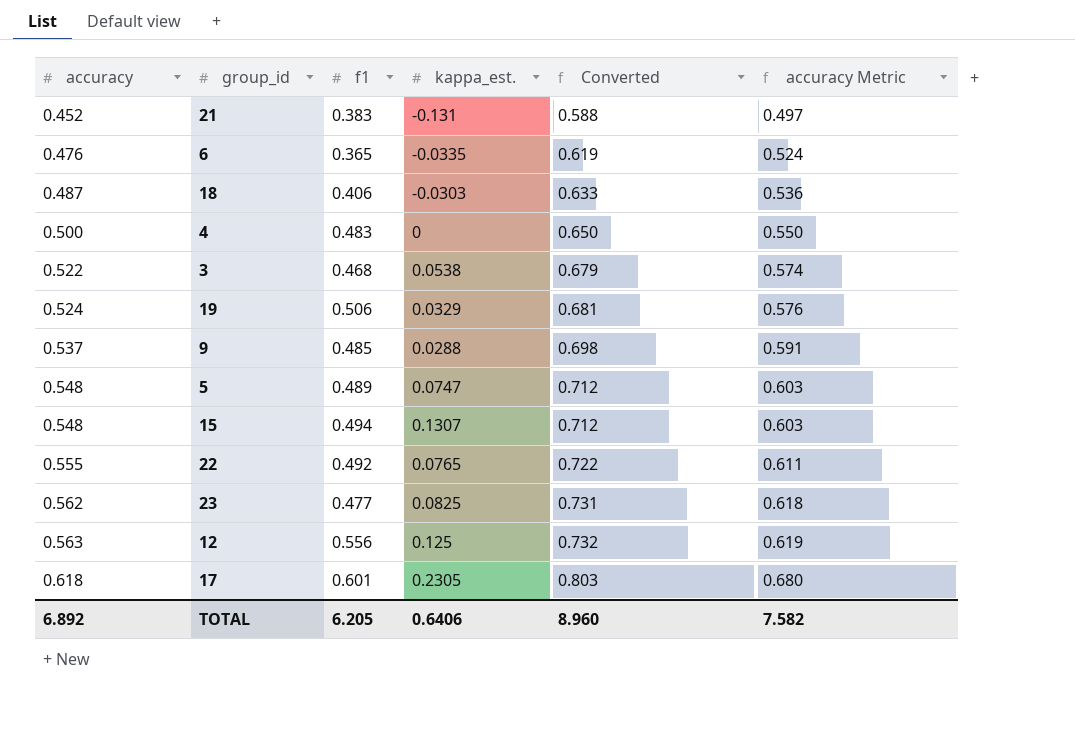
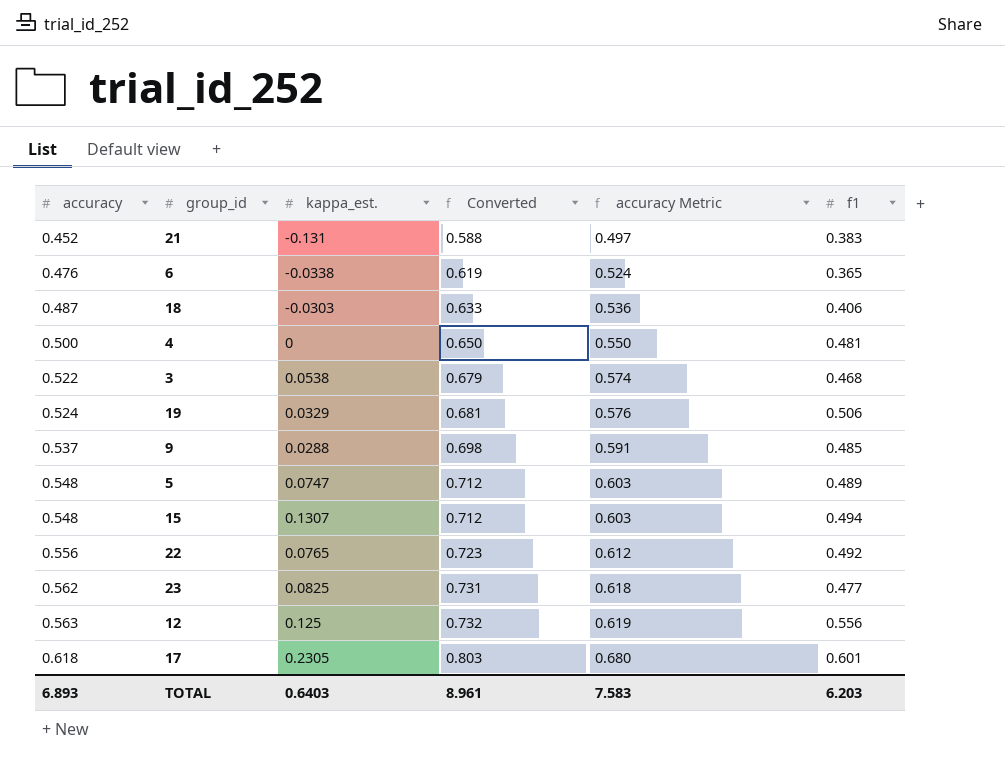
column f1 | position: 3 -> 6
6 | kappa_est.: -0.0335 -> -0.0338
4 | f1: 0.483 -> 0.481
22 | accuracy: 0.555 -> 0.556
22 | Converted: 0.722 -> 0.723
22 | accuracy Metric: 0.611 -> 0.612
TOTAL | accuracy: 6.892 -> 6.893
TOTAL | kappa_est.: 0.6406 -> 0.6403
TOTAL | Converted: 8.960 -> 8.961
TOTAL | accuracy Metric: 7.582 -> 7.583
TOTAL | f1: 6.205 -> 6.203

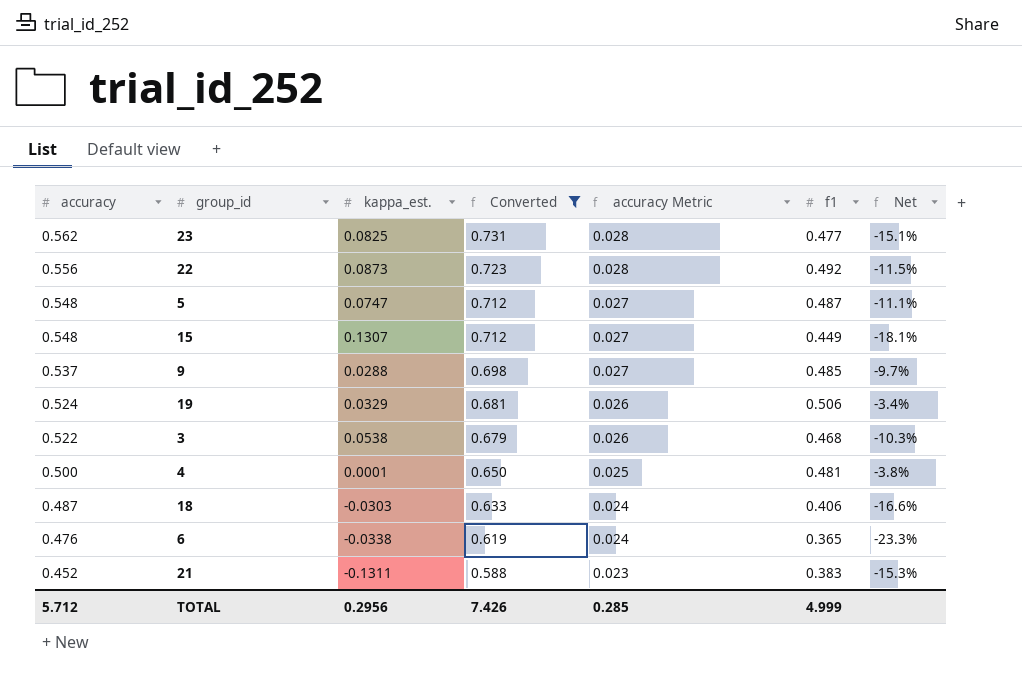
filter: none -> Converted <= 0.731
row order: accuracy ascending -> accuracy descending
column accuracy Metric | formula: [accuracy] * 1.1 -> [accuracy] * 0.05
column Net | formula: none -> ([f1] - [accuracy]) / [accuracy]
22 | kappa_est.: 0.0765 -> 0.0873
5 | f1: 0.489 -> 0.487
15 | f1: 0.494 -> 0.449
4 | kappa_est.: 0 -> 0.0001
21 | kappa_est.: -0.131 -> -0.1311
TOTAL | accuracy: 6.893 -> 5.712
TOTAL | kappa_est.: 0.6403 -> 0.2956
TOTAL | Converted: 8.961 -> 7.426
TOTAL | accuracy Metric: 7.583 -> 0.285
TOTAL | f1: 6.203 -> 4.999

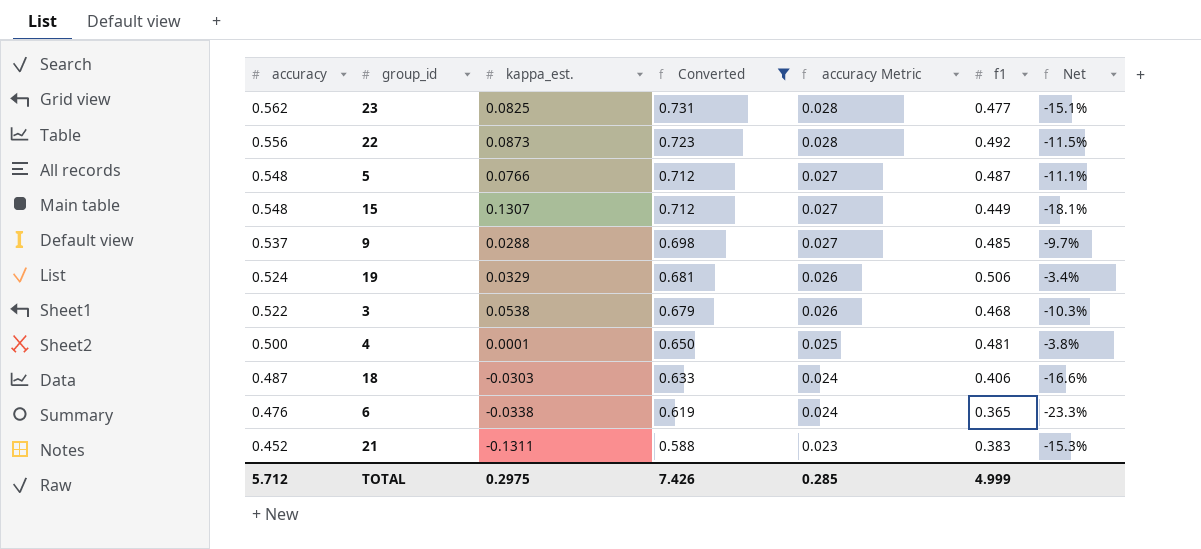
5 | kappa_est.: 0.0747 -> 0.0766
TOTAL | kappa_est.: 0.2956 -> 0.2975

